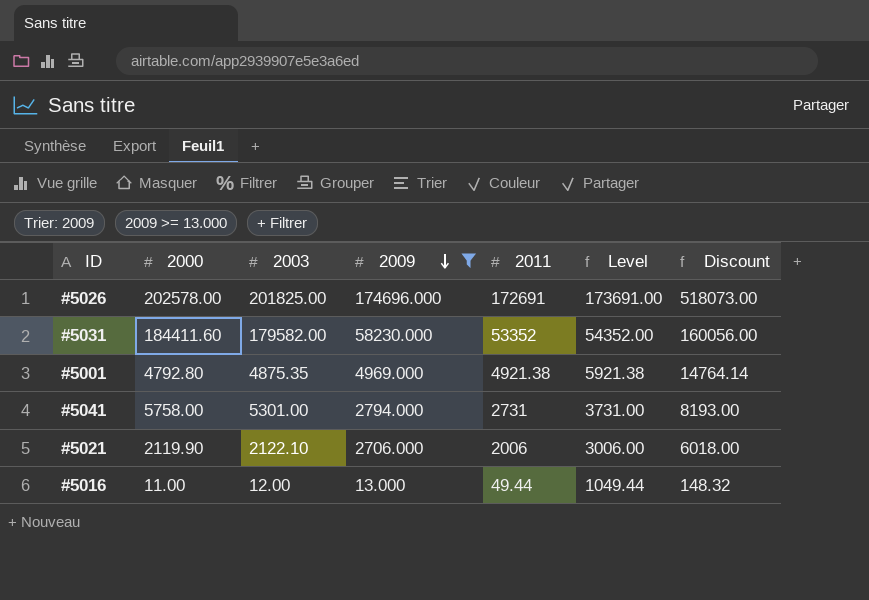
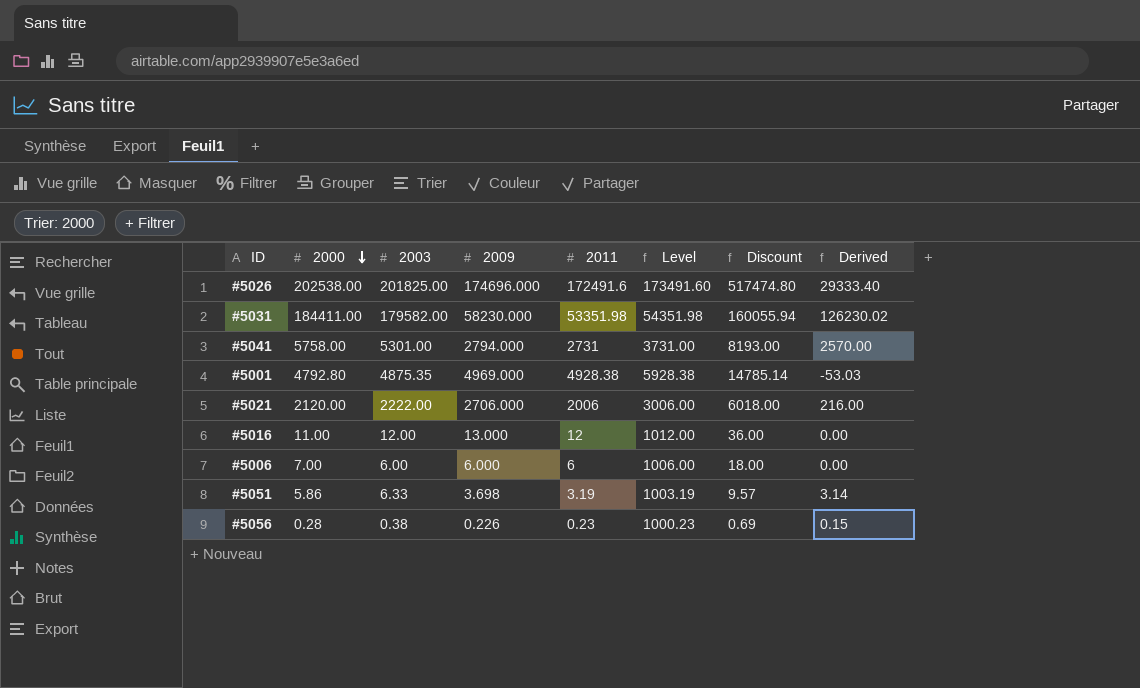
filter: 2009 >= 13.000 -> none
row order: 2009 descending -> 2000 descending
column Derived | formula: none -> [2003] - [2011]
#5026 | 2000: 202578.00 -> 202538.00
#5026 | 2011: 172691 -> 172491.6
#5026 | Level: 173691.00 -> 173491.60
#5026 | Discount: 518073.00 -> 517474.80
#5031 | 2000: 184411.60 -> 184411.00
#5031 | 2011: 53352 -> 53351.98
#5031 | Level: 54352.00 -> 54351.98
#5031 | Discount: 160056.00 -> 160055.94
#5001 | 2011: 4921.38 -> 4928.38
#5001 | Level: 5921.38 -> 5928.38
#5001 | Discount: 14764.14 -> 14785.14
#5021 | 2000: 2119.90 -> 2120.00
#5021 | 2003: 2122.10 -> 2222.00
#5016 | 2011: 49.44 -> 12
#5016 | Level: 1049.44 -> 1012.00
#5016 | Discount: 148.32 -> 36.00

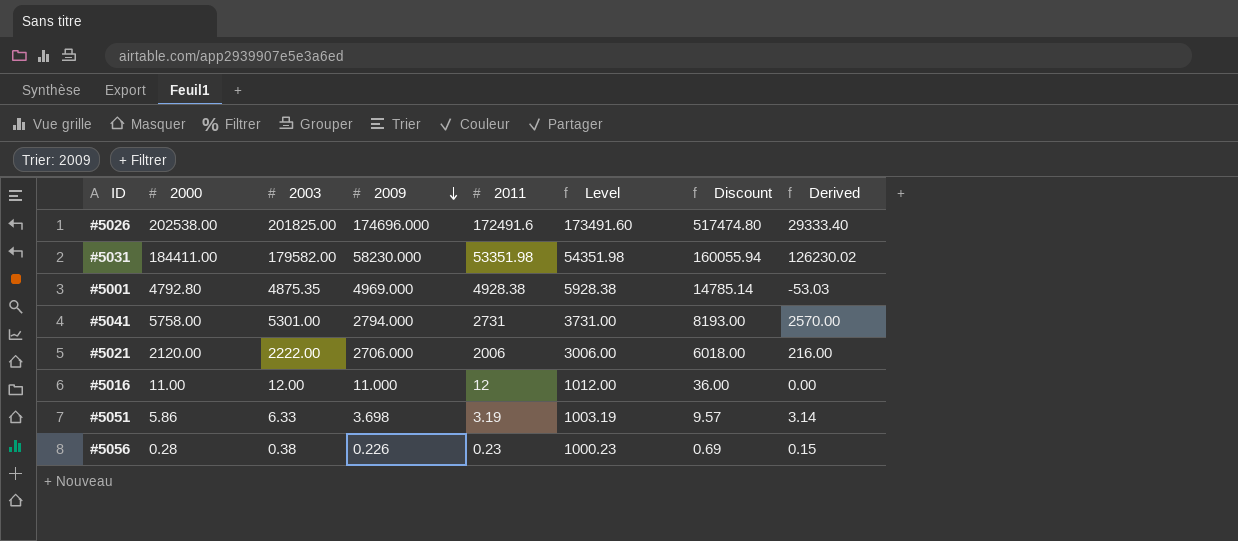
row order: 2000 descending -> 2009 descending
row #5006: 7.00 | 6.00 | 6.000 | 6 | 1006.00 | 18.00 | 0.00 -> none
#5016 | 2009: 13.000 -> 11.000

